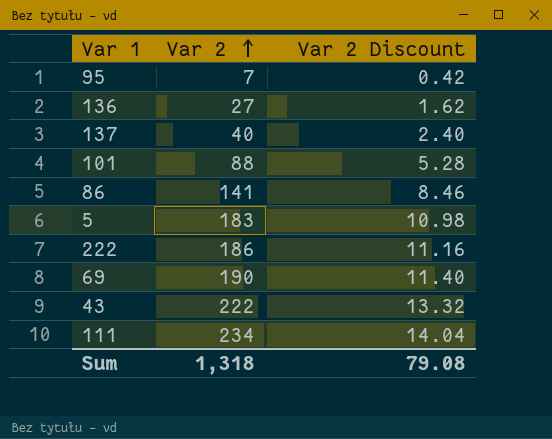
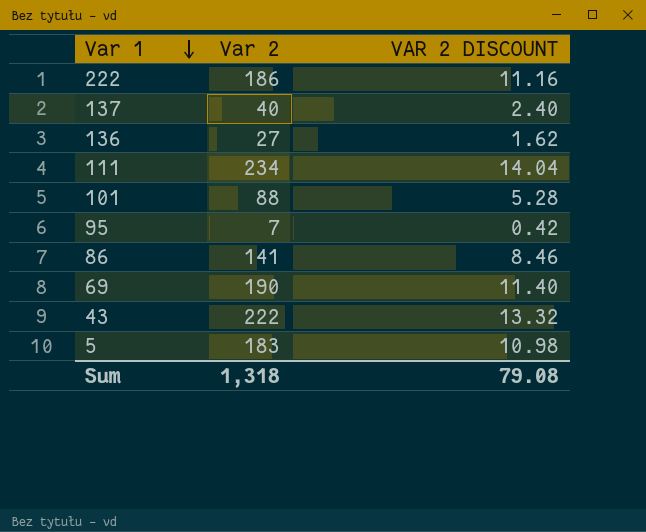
row order: Var 2 ascending -> Var 1 descending
column name: Var 2 Discount -> VAR 2 DISCOUNT

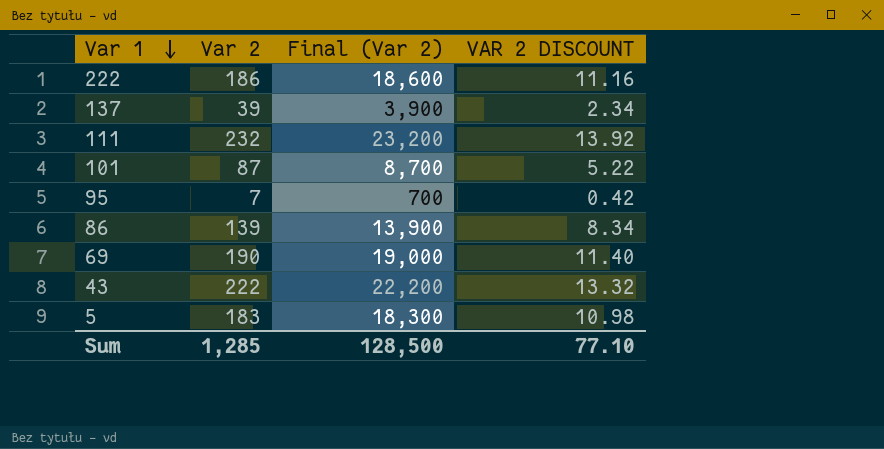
column Final (Var 2) | formula: none -> [Var 2] * 100
row 136: 27 | 1.62 -> none
137 | Var 2: 40 -> 39
137 | VAR 2 DISCOUNT: 2.40 -> 2.34
111 | Var 2: 234 -> 232
111 | VAR 2 DISCOUNT: 14.04 -> 13.92
101 | Var 2: 88 -> 87
101 | VAR 2 DISCOUNT: 5.28 -> 5.22
86 | Var 2: 141 -> 139
86 | VAR 2 DISCOUNT: 8.46 -> 8.34
Sum | Var 2: 1,318 -> 1,285
Sum | VAR 2 DISCOUNT: 79.08 -> 77.10

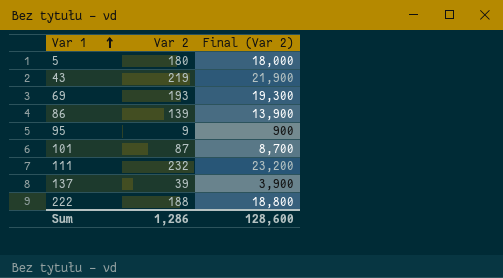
row order: Var 1 descending -> Var 1 ascending
column VAR 2 DISCOUNT | formula: [Var 2] * 0.06 -> none
5 | Var 2: 183 -> 180
5 | Final (Var 2): 18,300 -> 18,000
43 | Var 2: 222 -> 219
43 | Final (Var 2): 22,200 -> 21,900
69 | Var 2: 190 -> 193
69 | Final (Var 2): 19,000 -> 19,300
95 | Var 2: 7 -> 9
95 | Final (Var 2): 700 -> 900
222 | Var 2: 186 -> 188
222 | Final (Var 2): 18,600 -> 18,800
Sum | Var 2: 1,285 -> 1,286
Sum | Final (Var 2): 128,500 -> 128,600

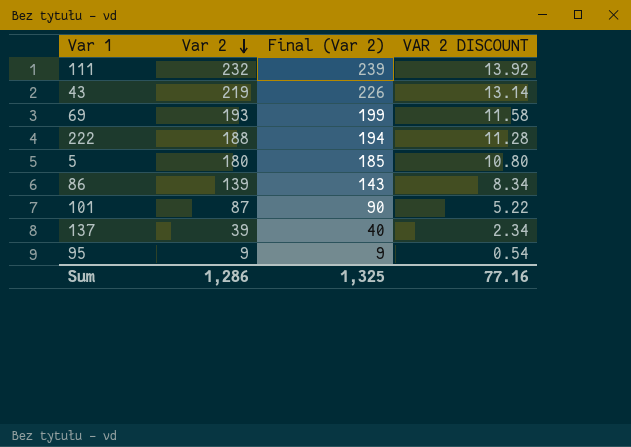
row order: Var 1 ascending -> Var 2 descending
column Final (Var 2) | formula: [Var 2] * 100 -> [Var 2] * 1.03
column VAR 2 DISCOUNT | formula: none -> [Var 2] * 0.06
Sum | Final (Var 2): 128,600 -> 1,325

